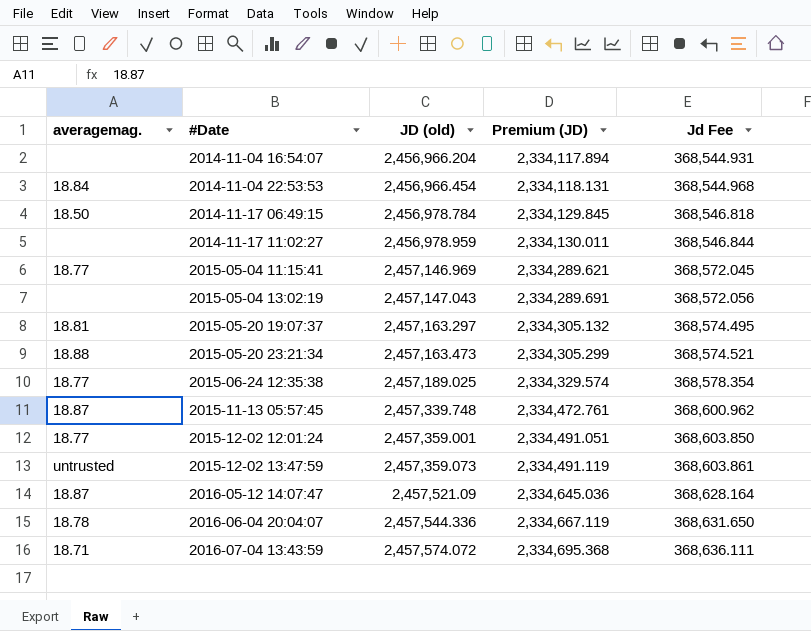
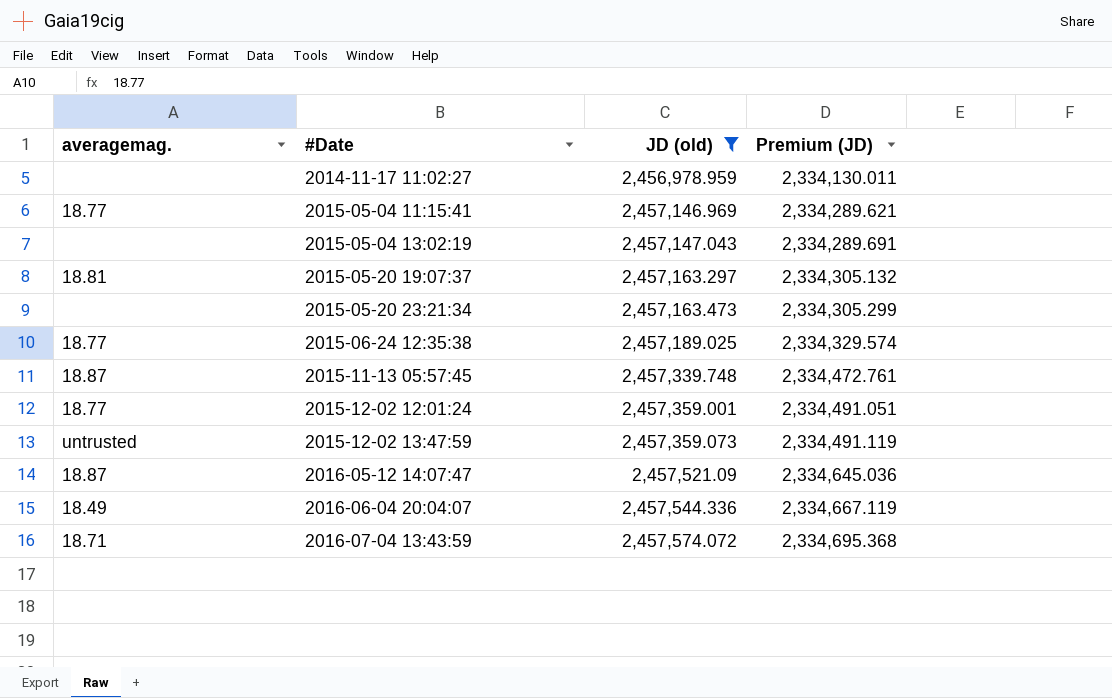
filter: none -> JD (old) >= 2,456,978.959
column Jd Fee | formula: [JD (old)] * 0.15 -> none
2015-05-20 23:21:34 | averagemag.: 18.88 -> none
2016-06-04 20:04:07 | averagemag.: 18.78 -> 18.49

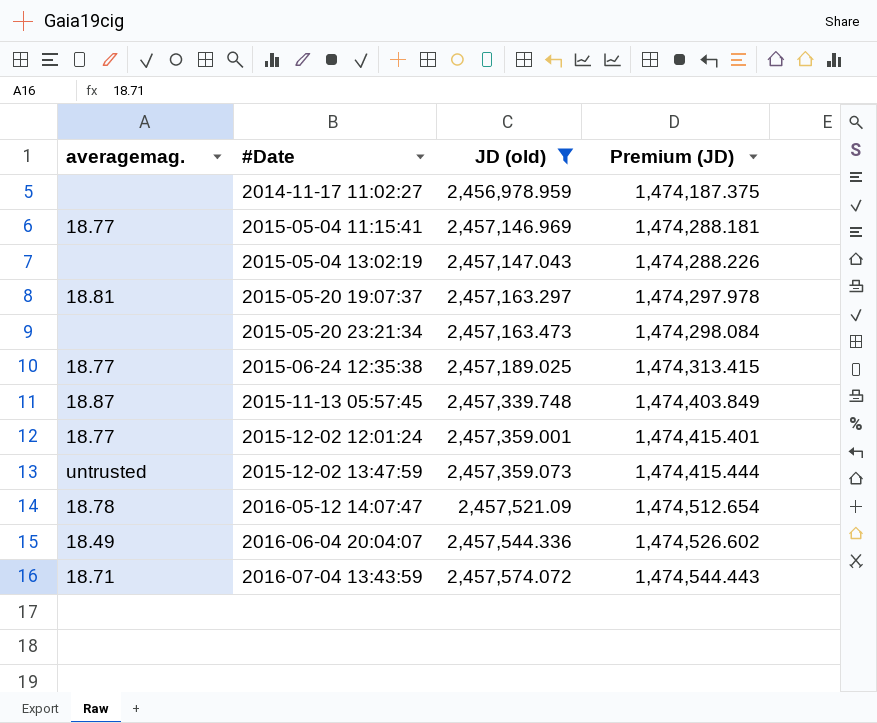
column Premium (JD) | formula: [JD (old)] * 0.95 -> [JD (old)] * 0.6
2016-05-12 14:07:47 | averagemag.: 18.87 -> 18.78

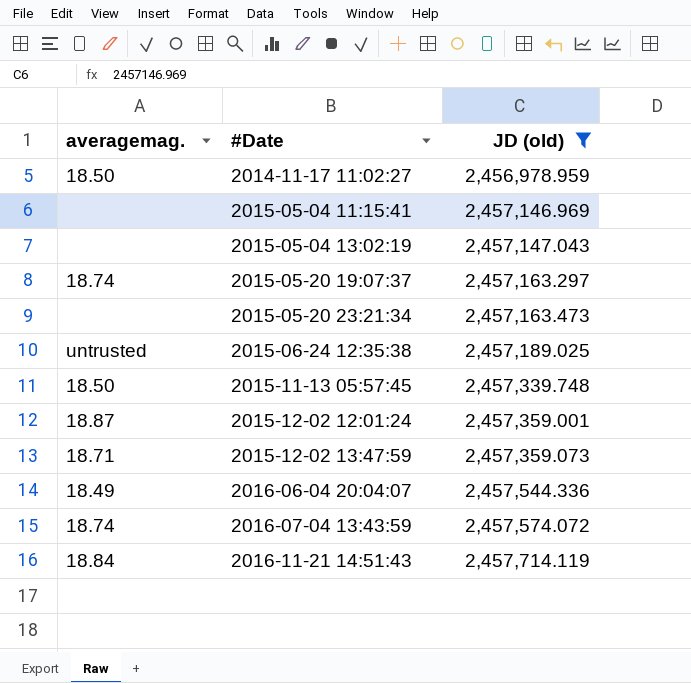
column Premium (JD) | formula: [JD (old)] * 0.6 -> none
row 2016-05-12 14:07:47: 18.78 | 2,457,521.09 | 1,474,512.654 -> none
2014-11-17 11:02:27 | averagemag.: none -> 18.50
2015-05-04 11:15:41 | averagemag.: 18.77 -> none
2015-05-20 19:07:37 | averagemag.: 18.81 -> 18.74
2015-06-24 12:35:38 | averagemag.: 18.77 -> untrusted
2015-11-13 05:57:45 | averagemag.: 18.87 -> 18.50
2015-12-02 12:01:24 | averagemag.: 18.77 -> 18.87
2015-12-02 13:47:59 | averagemag.: untrusted -> 18.71
2016-07-04 13:43:59 | averagemag.: 18.71 -> 18.74
row 2016-11-21 14:51:43: none -> 18.84 | 2,457,714.119

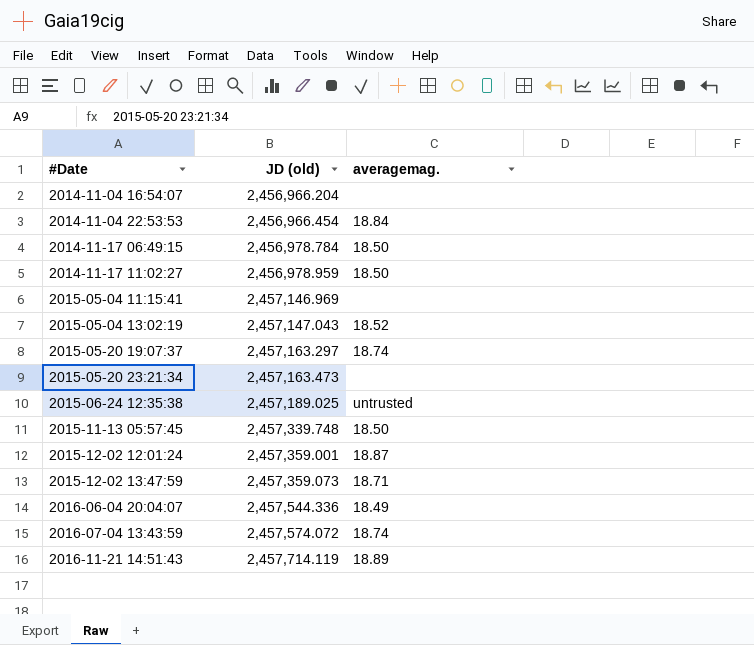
filter: JD (old) >= 2,456,978.959 -> none
column averagemag. | position: 1 -> 3
2015-05-04 13:02:19 | averagemag.: none -> 18.52
2016-11-21 14:51:43 | averagemag.: 18.84 -> 18.89

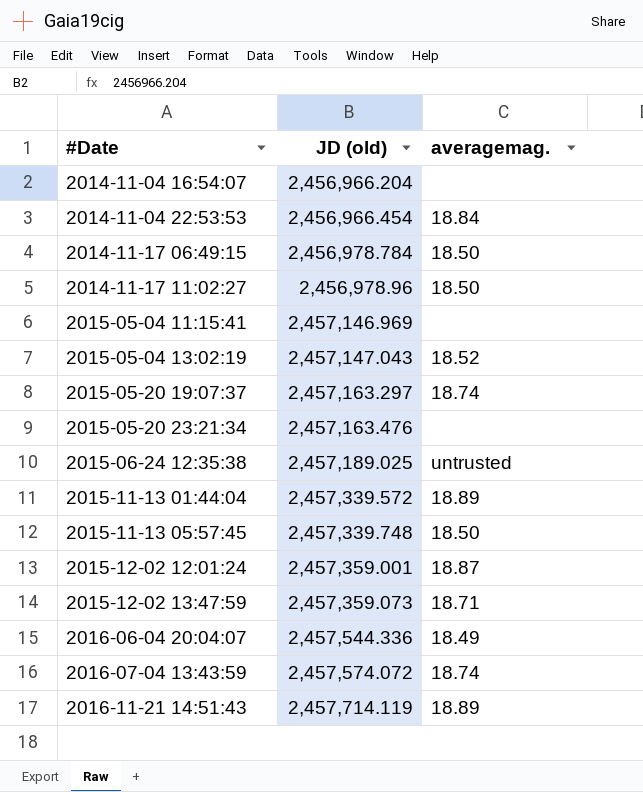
2014-11-17 11:02:27 | JD (old): 2,456,978.959 -> 2,456,978.96
2015-05-20 23:21:34 | JD (old): 2,457,163.473 -> 2,457,163.476
row 2015-11-13 01:44:04: none -> 2,457,339.572 | 18.89

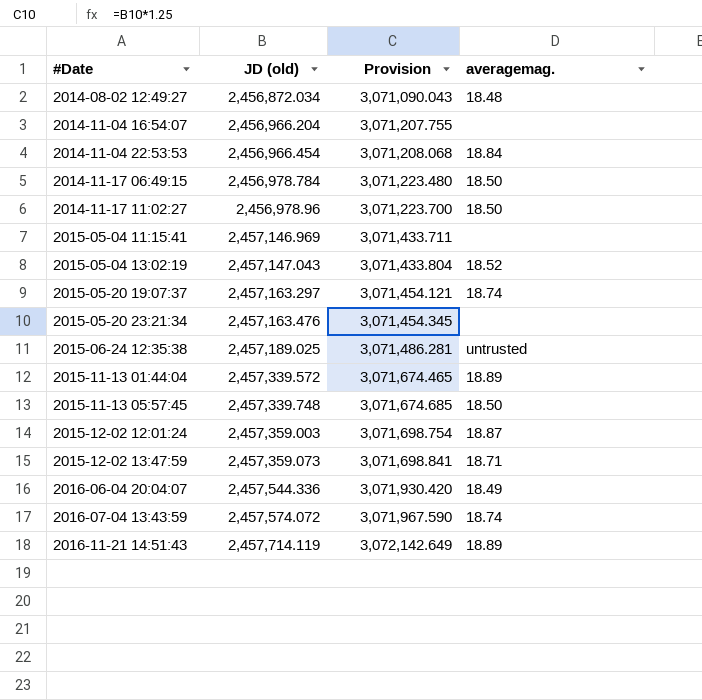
column Provision | formula: none -> [JD (old)] * 1.25
row 2014-08-02 12:49:27: none -> 2,456,872.034 | 3,071,090.043 | 18.48
2015-12-02 12:01:24 | JD (old): 2,457,359.001 -> 2,457,359.003

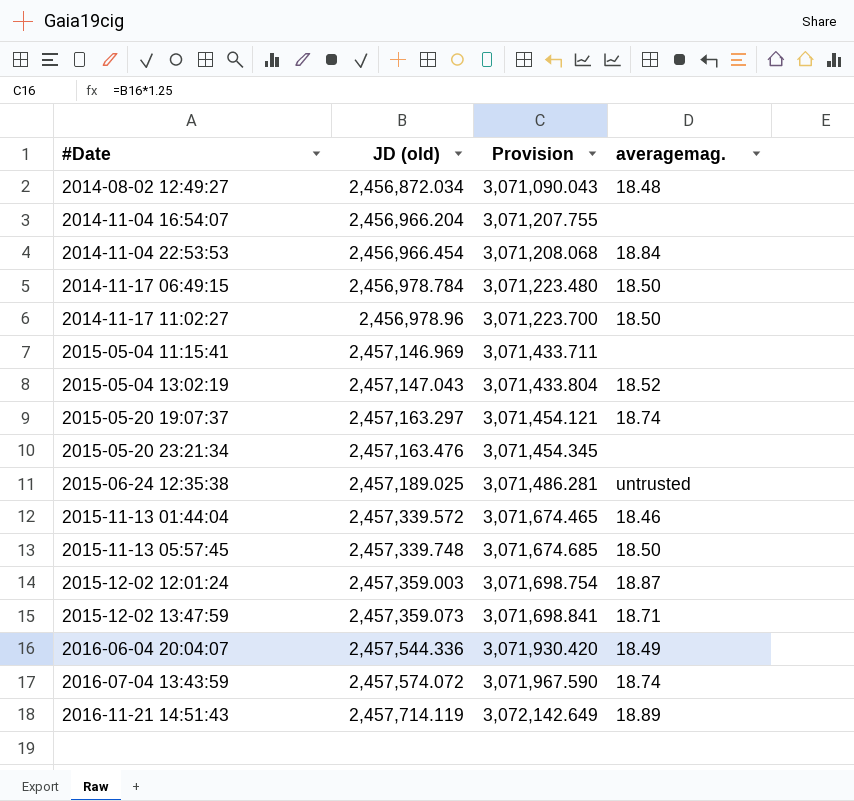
2015-11-13 01:44:04 | averagemag.: 18.89 -> 18.46

